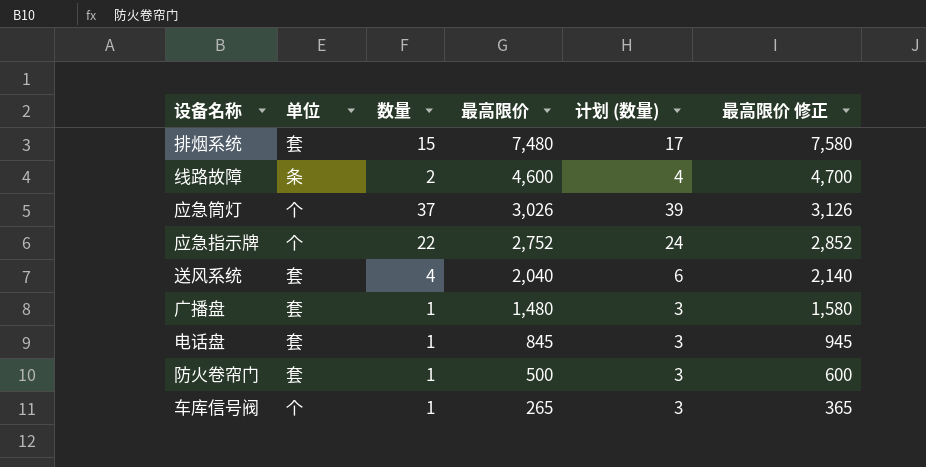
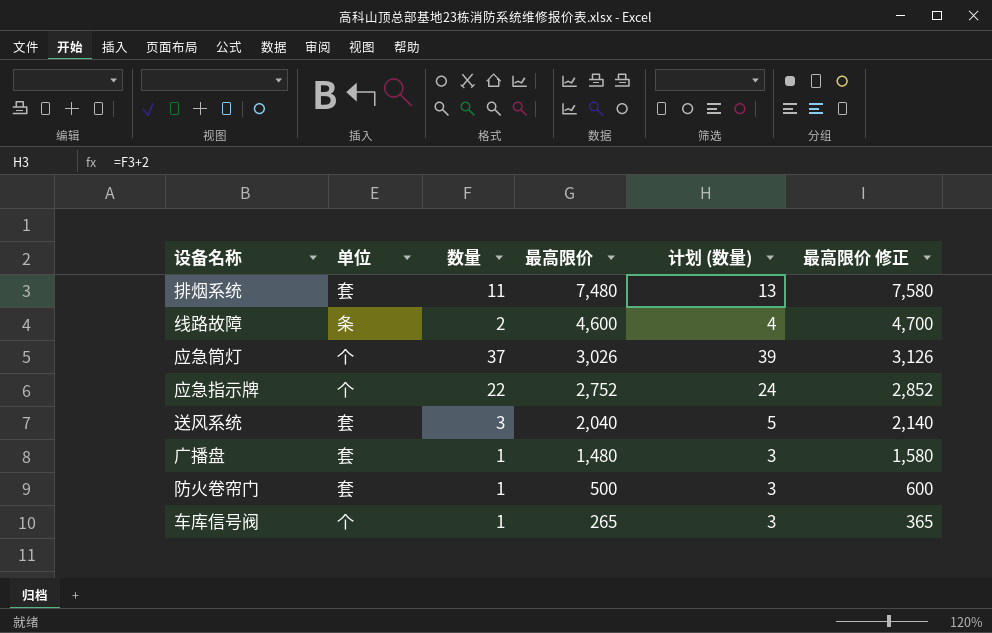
row 电话盘: 套 | 1 | 845 | 3 | 945 -> none
排烟系统 | 数量: 15 -> 11
排烟系统 | 计划 (数量): 17 -> 13
送风系统 | 数量: 4 -> 3
送风系统 | 计划 (数量): 6 -> 5

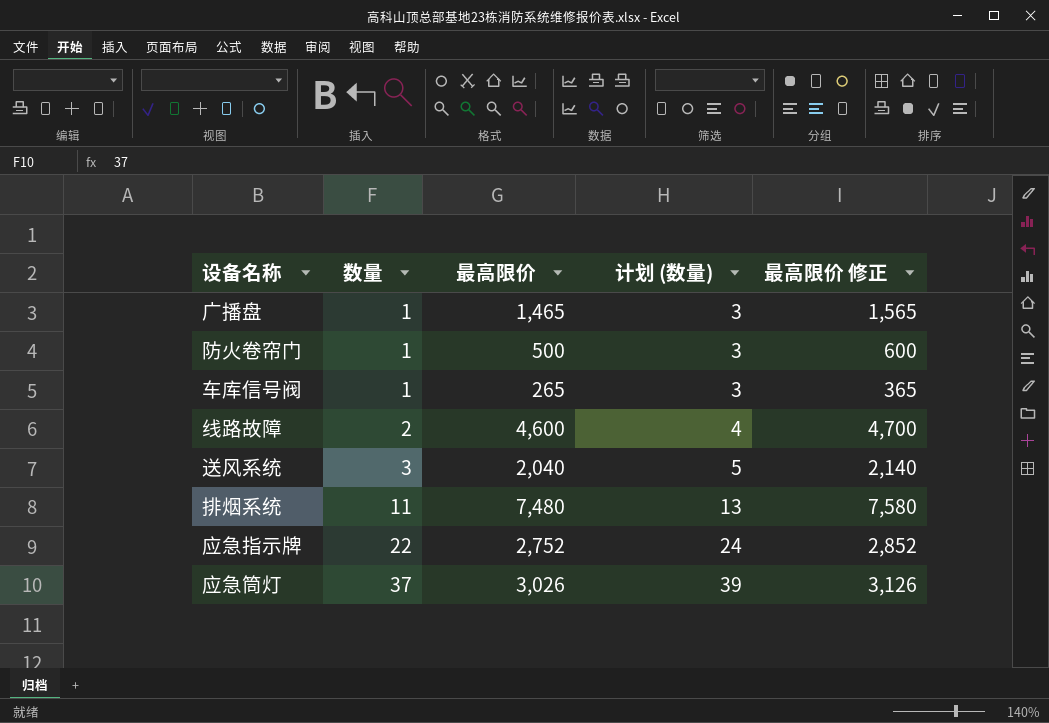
row order: 最高限价 descending -> 数量 ascending
column 单位 | position: 2 -> none
广播盘 | 最高限价: 1,480 -> 1,465
广播盘 | 最高限价 修正: 1,580 -> 1,565

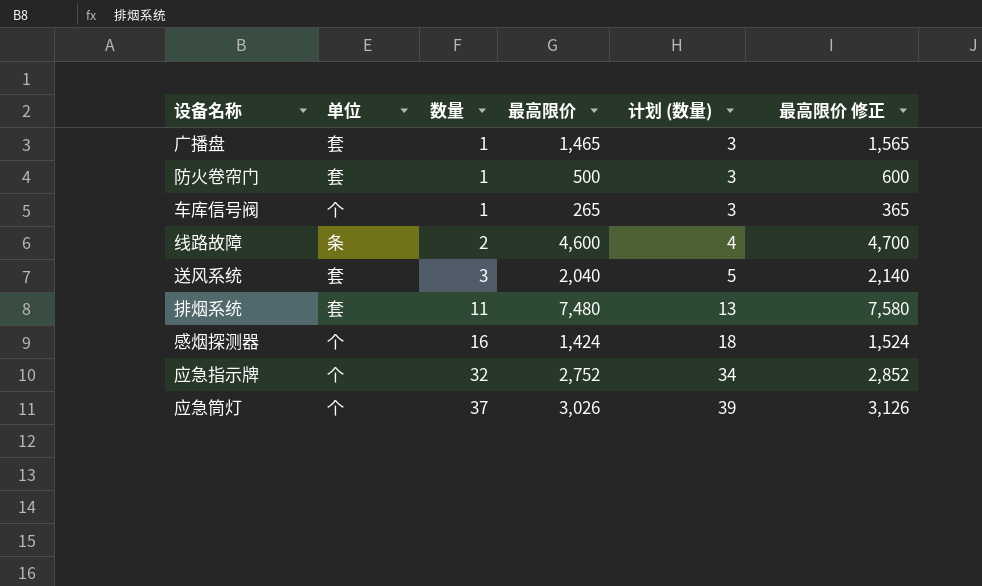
column 单位 | position: none -> 2
row 感烟探测器: none -> 个 | 16 | 1,424 | 18 | 1,524
应急指示牌 | 数量: 22 -> 32
应急指示牌 | 计划 (数量): 24 -> 34

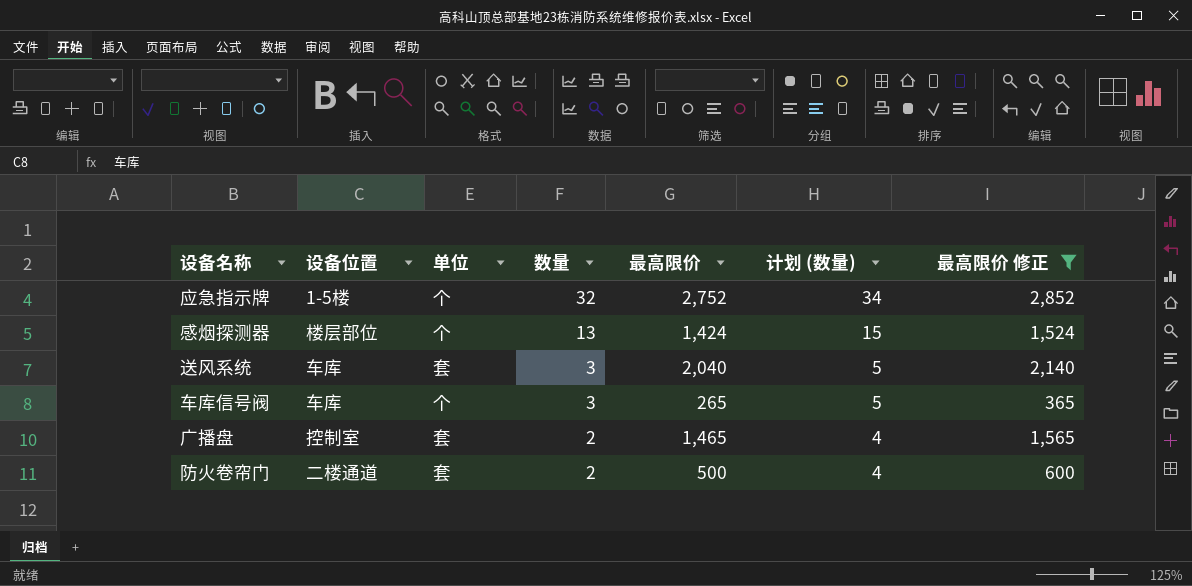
filter: none -> 最高限价 修正 <= 2,852
row order: 数量 ascending -> 数量 descending
column 设备位置 | position: none -> 2
感烟探测器 | 数量: 16 -> 13
感烟探测器 | 计划 (数量): 18 -> 15
车库信号阀 | 数量: 1 -> 3
车库信号阀 | 计划 (数量): 3 -> 5
广播盘 | 数量: 1 -> 2
广播盘 | 计划 (数量): 3 -> 4
防火卷帘门 | 数量: 1 -> 2
防火卷帘门 | 计划 (数量): 3 -> 4

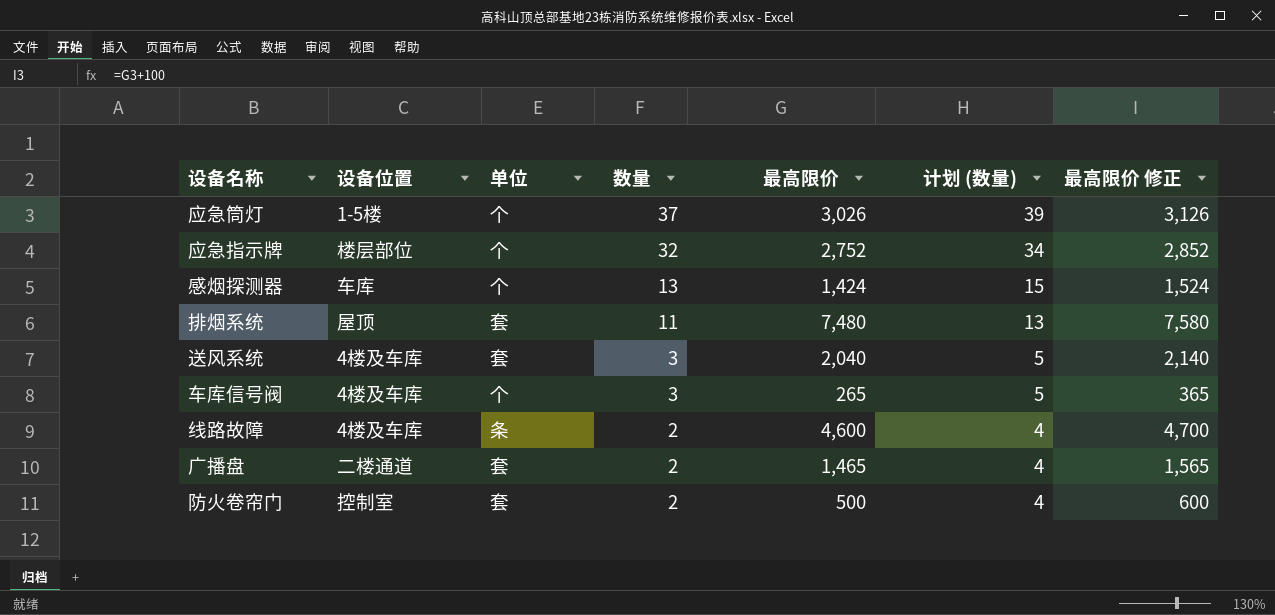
filter: 最高限价 修正 <= 2,852 -> none
应急指示牌 | 设备位置: 1-5楼 -> 楼层部位
感烟探测器 | 设备位置: 楼层部位 -> 车库
送风系统 | 设备位置: 车库 -> 4楼及车库
车库信号阀 | 设备位置: 车库 -> 4楼及车库
广播盘 | 设备位置: 控制室 -> 二楼通道
防火卷帘门 | 设备位置: 二楼通道 -> 控制室

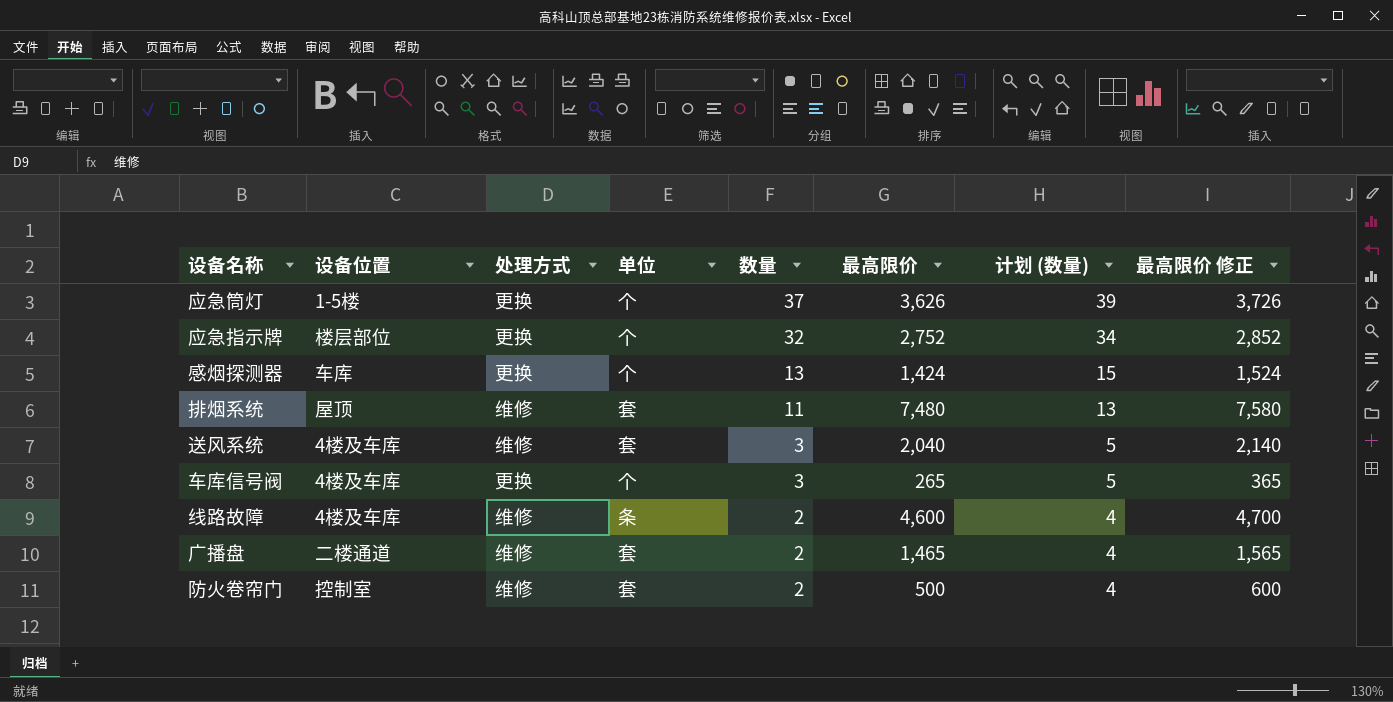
column 处理方式 | position: none -> 3
应急筒灯 | 最高限价: 3,026 -> 3,626
应急筒灯 | 最高限价 修正: 3,126 -> 3,726

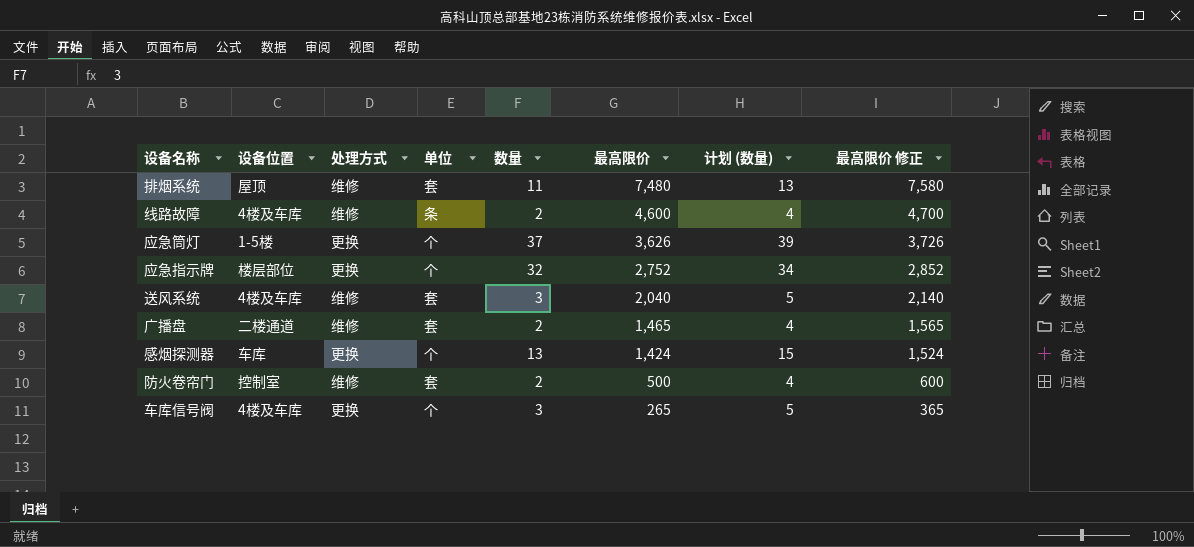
row order: 数量 descending -> 最高限价 descending

